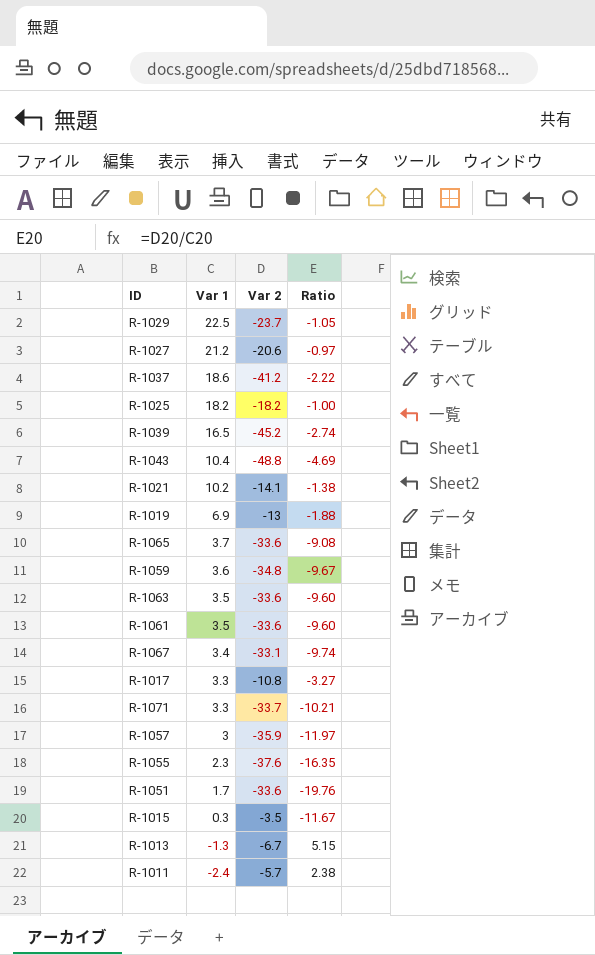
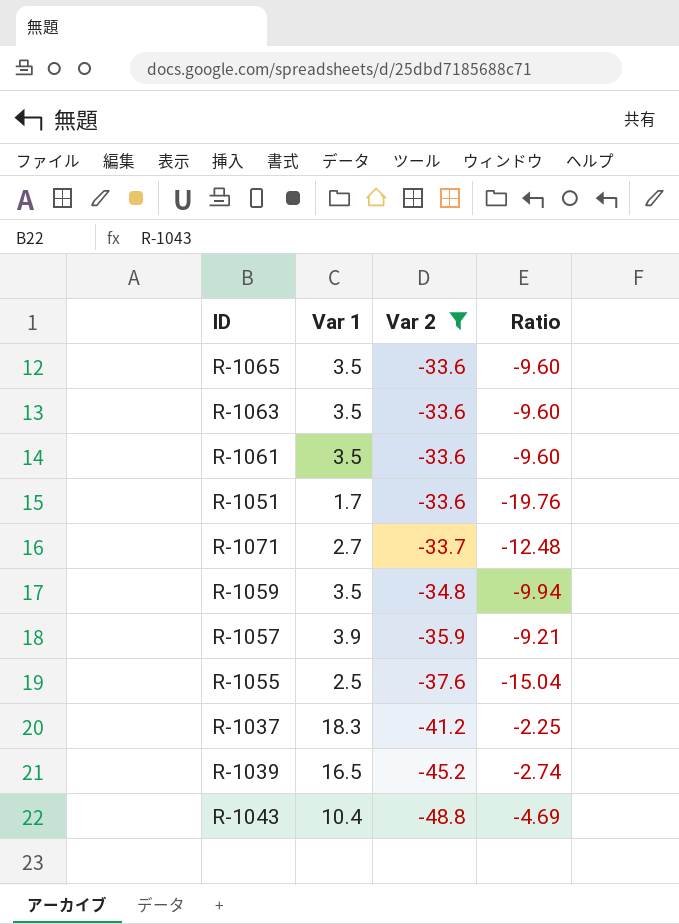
filter: none -> Var 2 <= -33.6
row order: Var 1 descending -> Var 2 descending
R-1065 | Var 1: 3.7 -> 3.5
R-1065 | Ratio: -9.08 -> -9.60
R-1071 | Var 1: 3.3 -> 2.7
R-1071 | Ratio: -10.21 -> -12.48
R-1059 | Var 1: 3.6 -> 3.5
R-1059 | Ratio: -9.67 -> -9.94
R-1057 | Var 1: 3 -> 3.9
R-1057 | Ratio: -11.97 -> -9.21
R-1055 | Var 1: 2.3 -> 2.5
R-1055 | Ratio: -16.35 -> -15.04
R-1037 | Var 1: 18.6 -> 18.3
R-1037 | Ratio: -2.22 -> -2.25

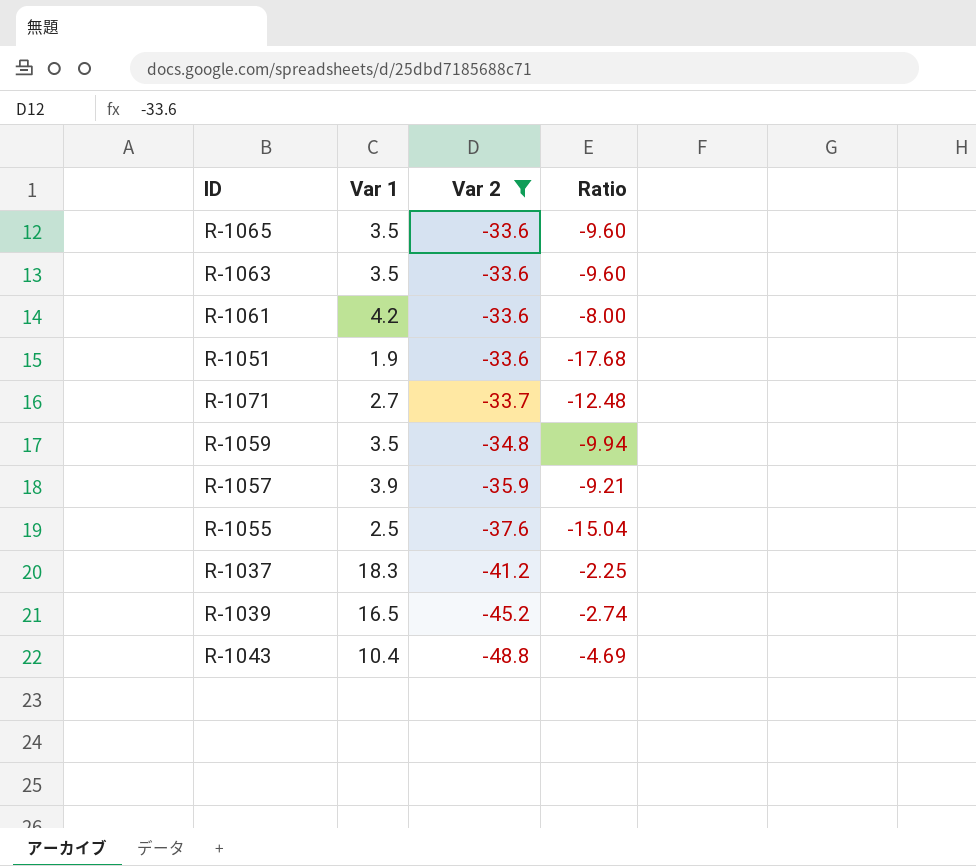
R-1061 | Var 1: 3.5 -> 4.2
R-1061 | Ratio: -9.60 -> -8.00
R-1051 | Var 1: 1.7 -> 1.9
R-1051 | Ratio: -19.76 -> -17.68

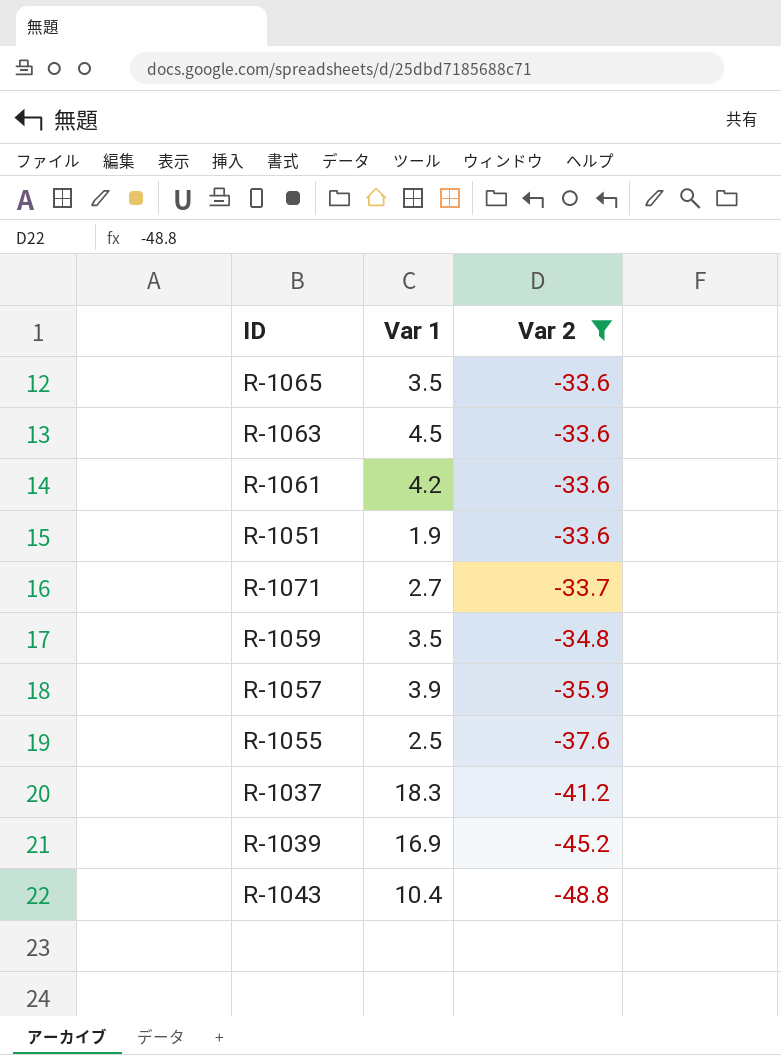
column Ratio | formula: [Var 2] / [Var 1] -> none
R-1063 | Var 1: 3.5 -> 4.5
R-1039 | Var 1: 16.5 -> 16.9

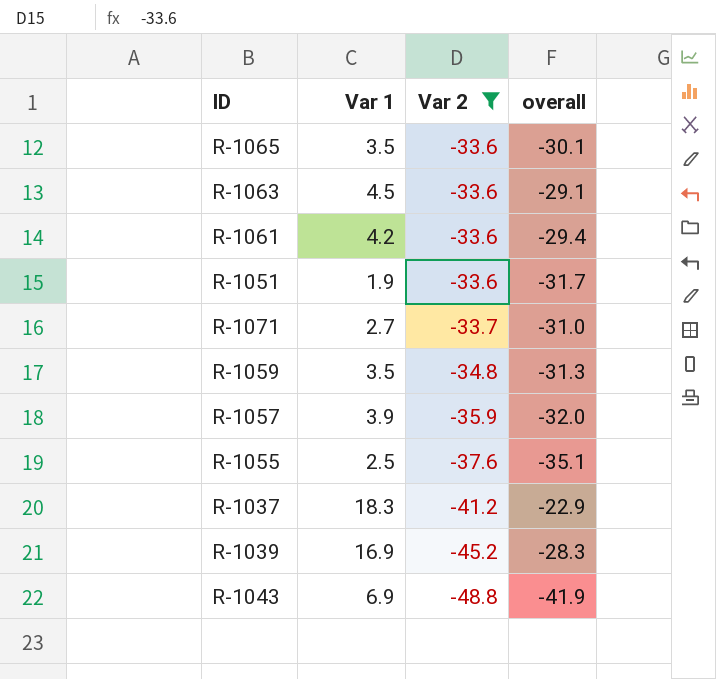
column overall | formula: none -> [Var 1] + [Var 2]
R-1043 | Var 1: 10.4 -> 6.9

